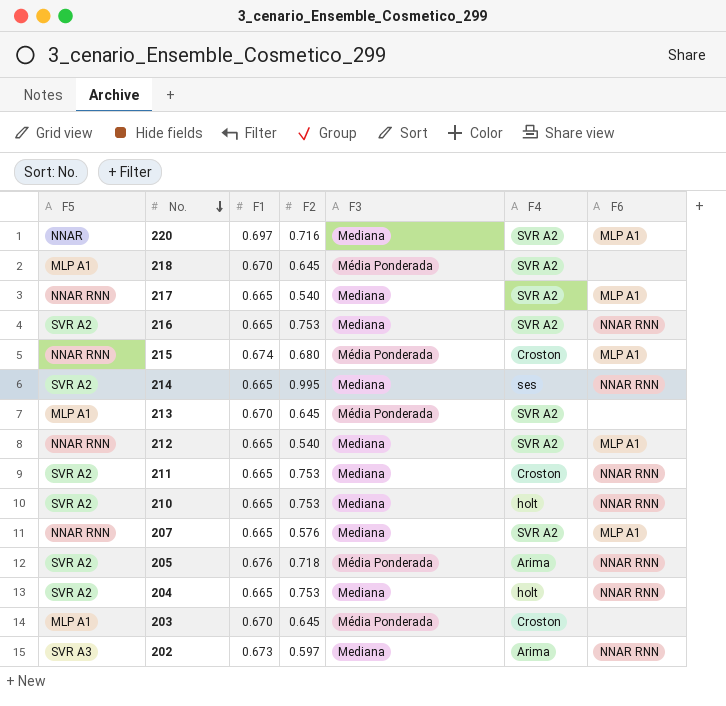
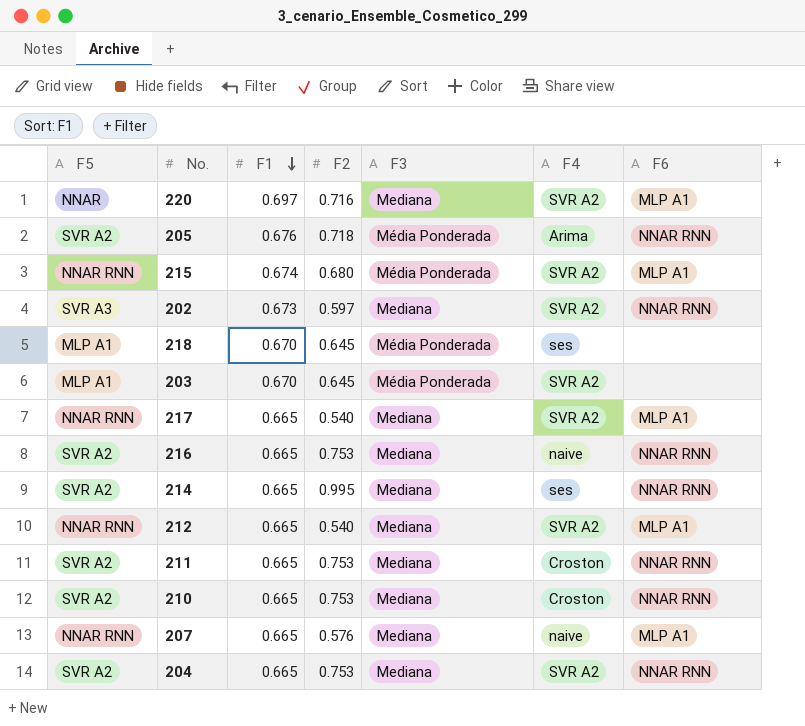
row order: No. descending -> F1 descending
row 213: MLP A1 | 0.670 | 0.645 | Média Ponderada | SVR A2 | none -> none
215 | F4: Croston -> SVR A2
202 | F4: Arima -> SVR A2
218 | F4: SVR A2 -> ses
203 | F4: Croston -> SVR A2
216 | F4: SVR A2 -> naive
210 | F4: holt -> Croston
207 | F4: SVR A2 -> naive
204 | F4: holt -> SVR A2

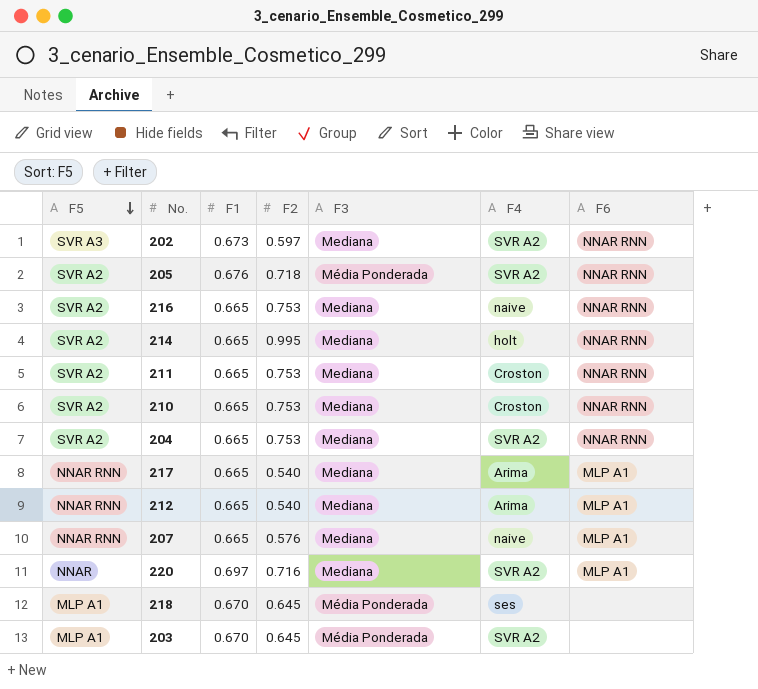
row order: F1 descending -> F5 descending
row 215: NNAR RNN | 0.674 | 0.680 | Média Ponderada | SVR A2 | MLP A1 -> none
205 | F4: Arima -> SVR A2
214 | F4: ses -> holt
217 | F4: SVR A2 -> Arima
212 | F4: SVR A2 -> Arima

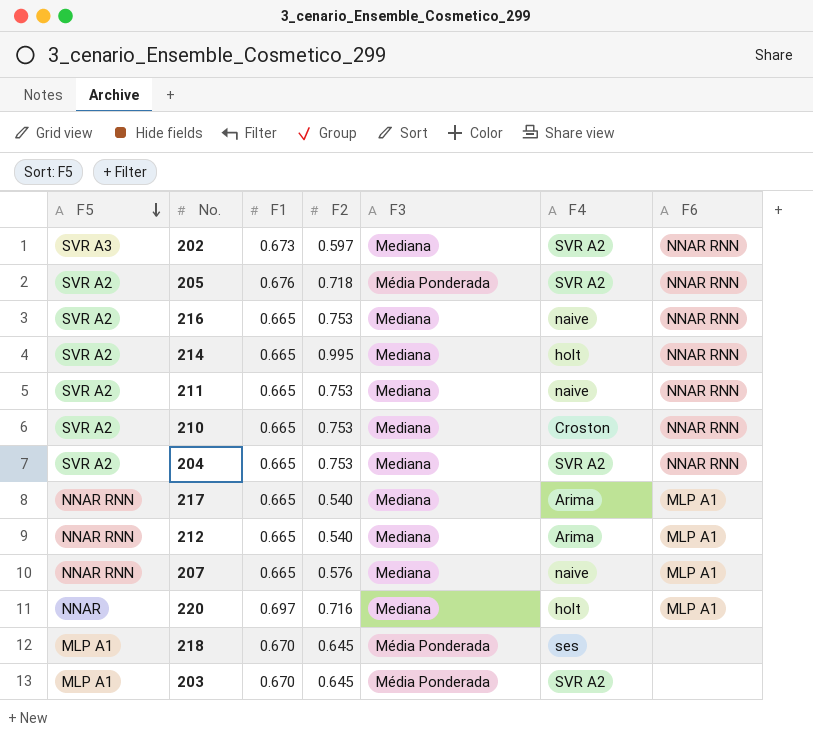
211 | F4: Croston -> naive
220 | F4: SVR A2 -> holt

